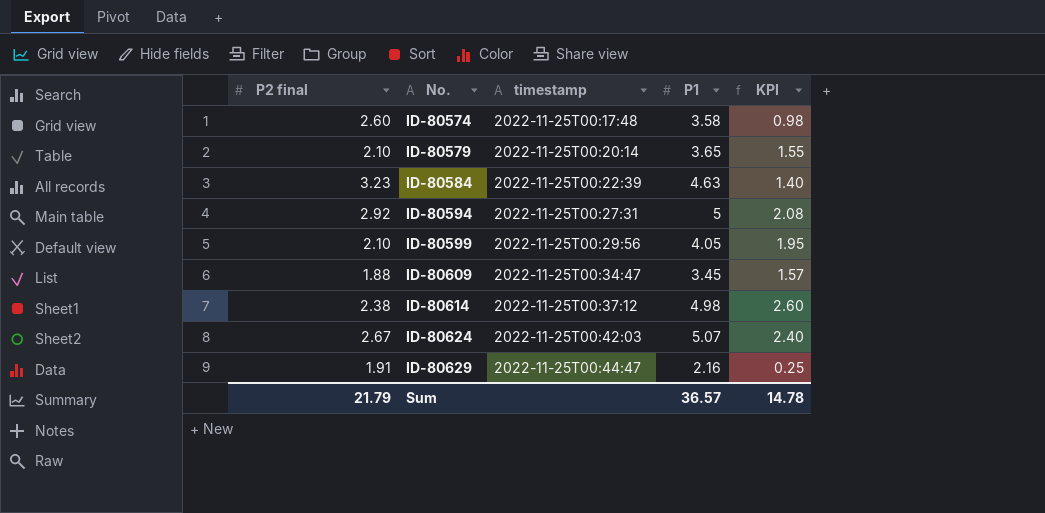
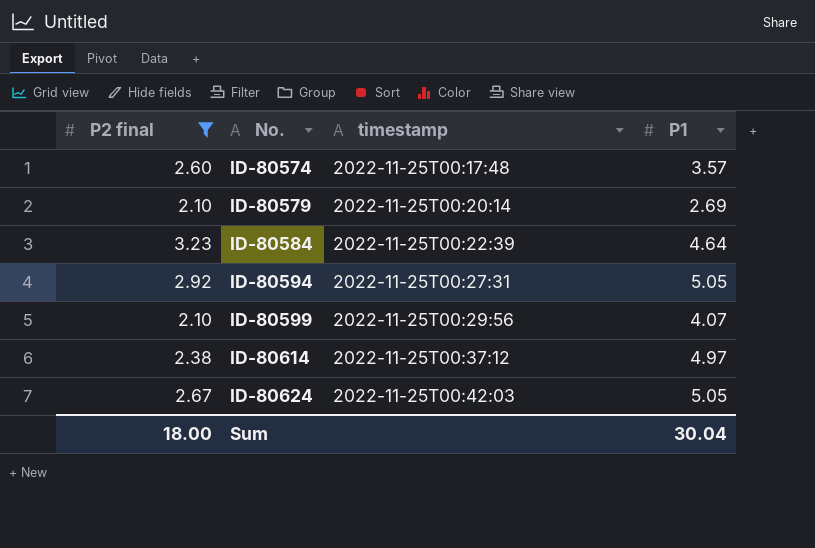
filter: none -> P2 final >= 2.10
column KPI | formula: [P1] - [P2 final] -> none
ID-80574 | P1: 3.58 -> 3.57
ID-80579 | P1: 3.65 -> 2.69
ID-80584 | P1: 4.63 -> 4.64
ID-80594 | P1: 5 -> 5.05
ID-80599 | P1: 4.05 -> 4.07
ID-80614 | P1: 4.98 -> 4.97
ID-80624 | P1: 5.07 -> 5.05
Sum | P2 final: 21.79 -> 18.00
Sum | P1: 36.57 -> 30.04

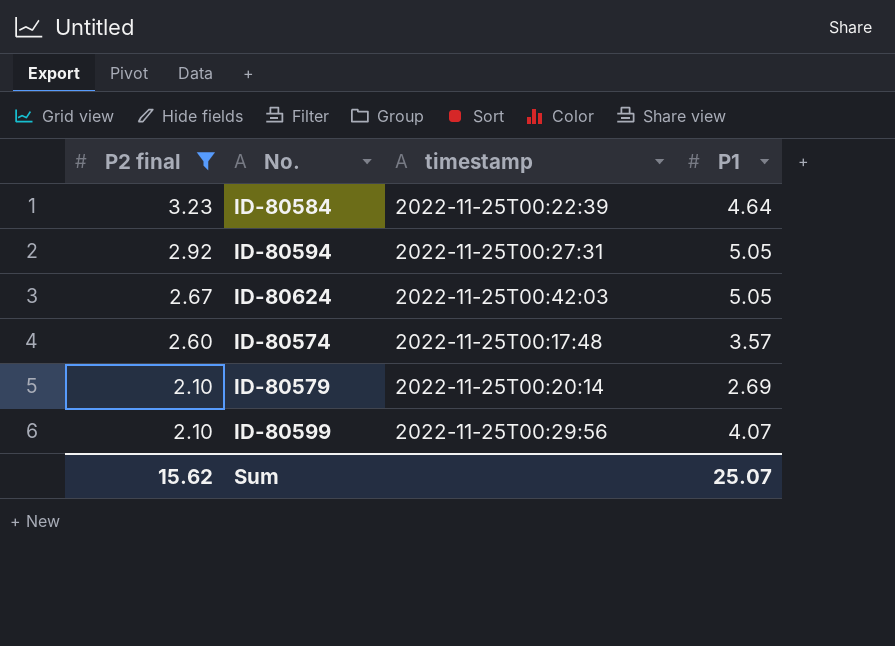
row order: No. ascending -> P2 final descending
row ID-80614: 2.38 | 2022-11-25T00:37:12 | 4.97 -> none
Sum | P2 final: 18.00 -> 15.62
Sum | P1: 30.04 -> 25.07

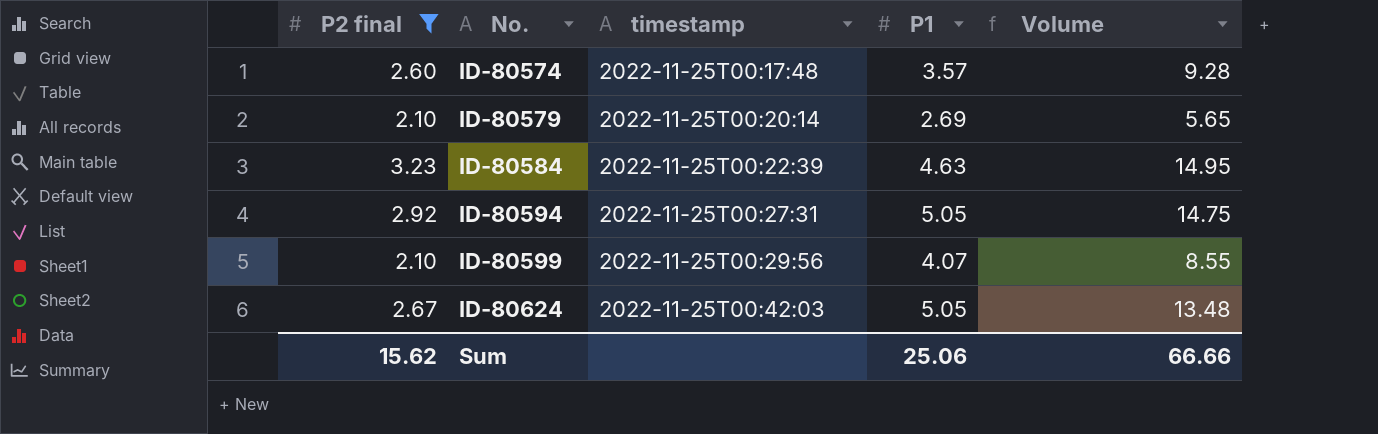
row order: P2 final descending -> No. ascending
column Volume | formula: none -> [P2 final] * [P1]
ID-80584 | P1: 4.64 -> 4.63
Sum | P1: 25.07 -> 25.06

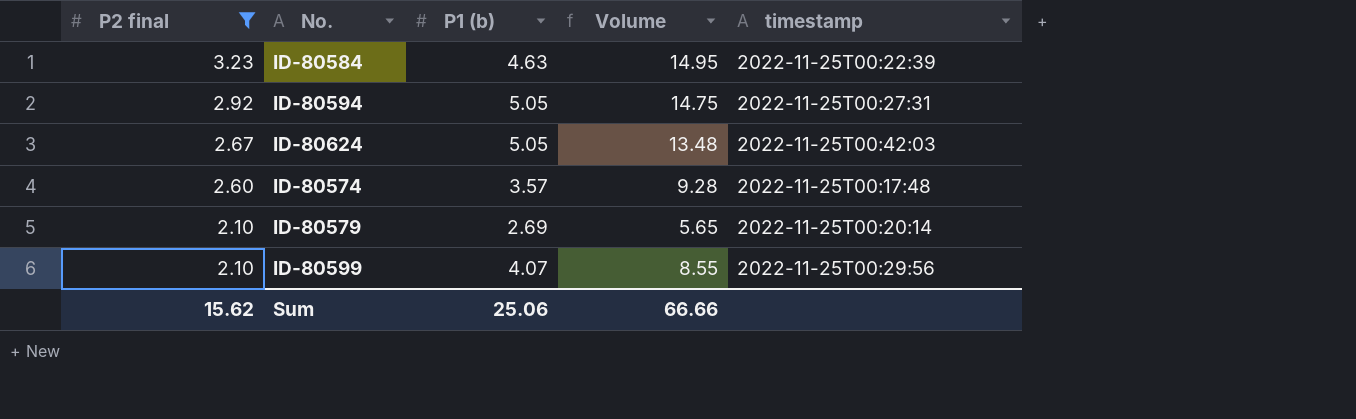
row order: No. ascending -> P2 final descending
column name: P1 -> P1 (b)
column timestamp | position: 3 -> 5

